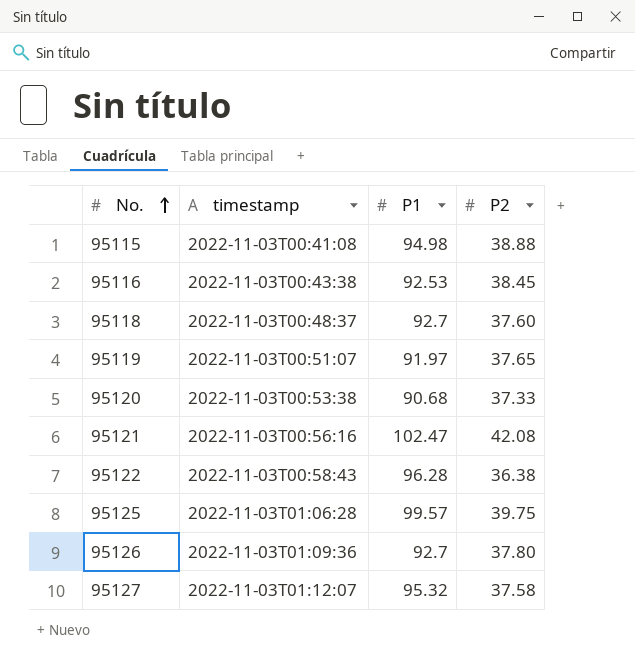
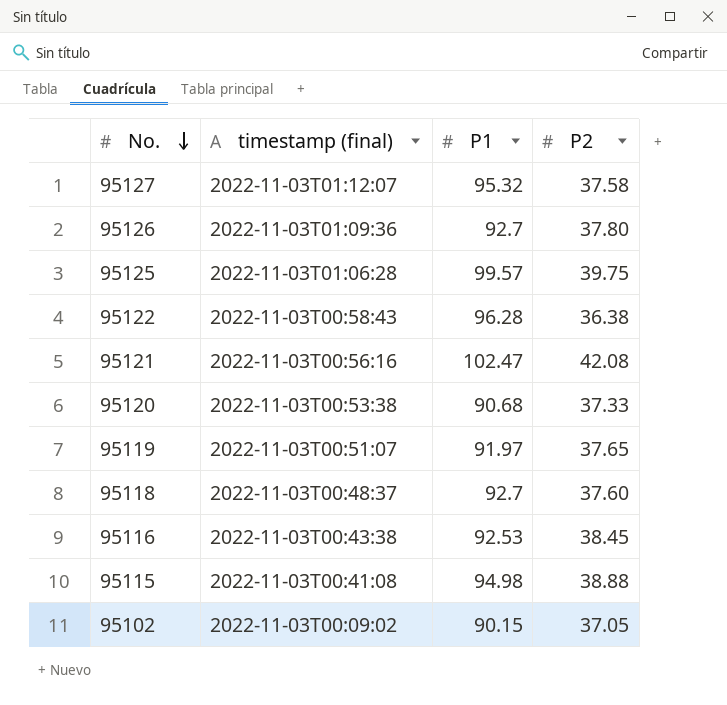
row order: No. ascending -> No. descending
column name: timestamp -> timestamp (final)
row 95102: none -> 2022-11-03T00:09:02 | 90.15 | 37.05

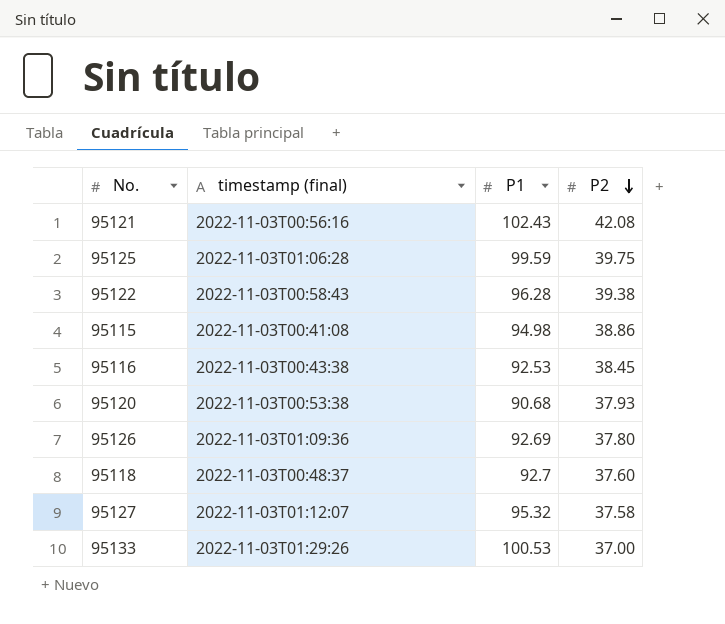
row order: No. descending -> P2 descending
row 95119: 2022-11-03T00:51:07 | 91.97 | 37.65 -> none
row 95102: 2022-11-03T00:09:02 | 90.15 | 37.05 -> none
95121 | P1: 102.47 -> 102.43
95125 | P1: 99.57 -> 99.59
95122 | P2: 36.38 -> 39.38
95115 | P2: 38.88 -> 38.86
95120 | P2: 37.33 -> 37.93
95126 | P1: 92.7 -> 92.69
row 95133: none -> 2022-11-03T01:29:26 | 100.53 | 37.00

